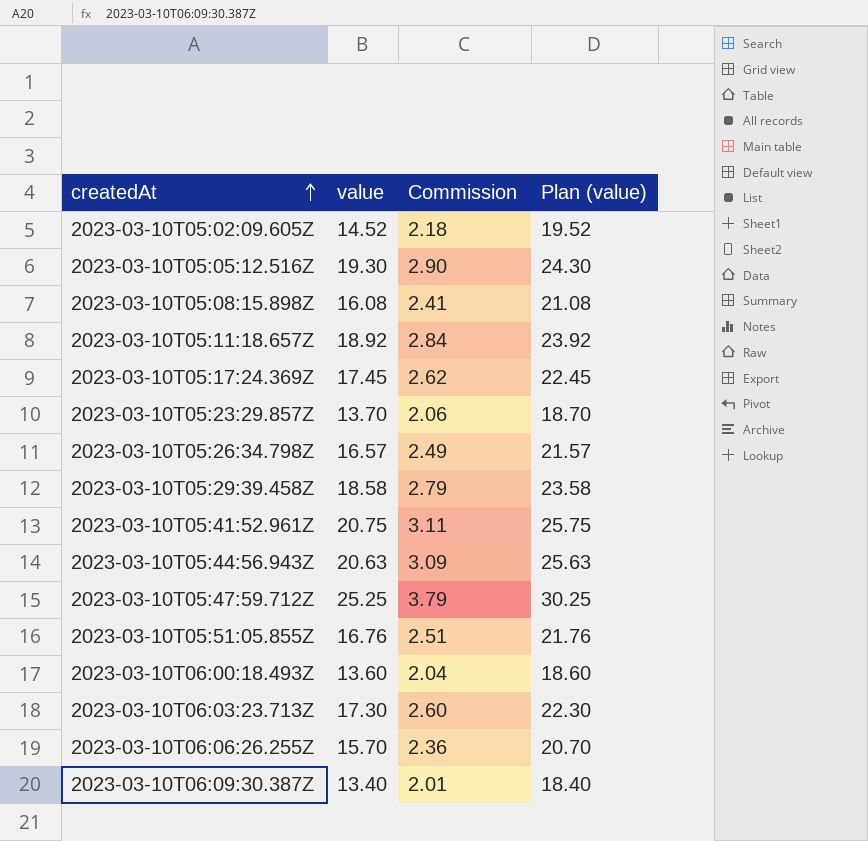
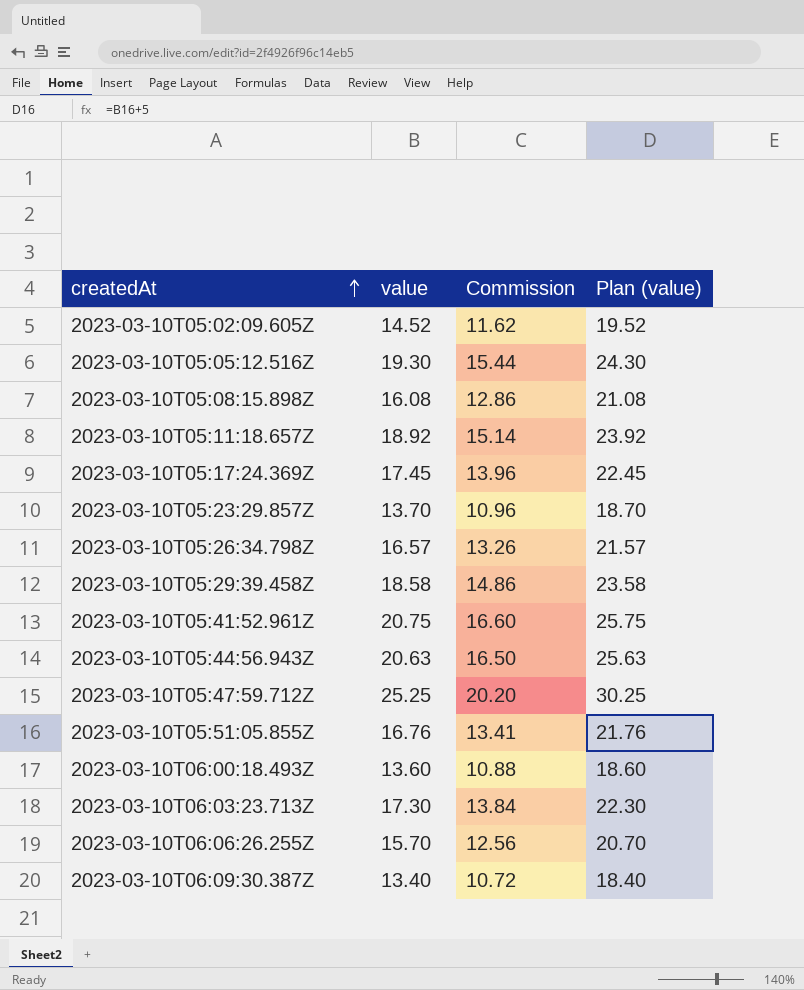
column Commission | formula: [value] * 0.15 -> [value] * 0.8

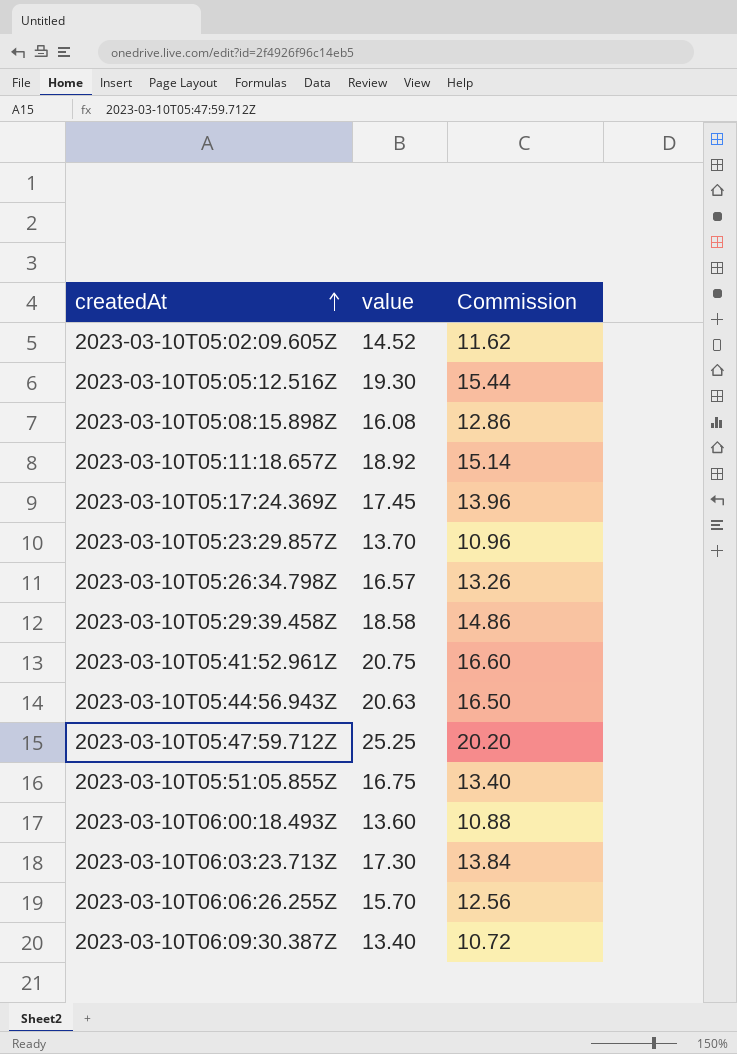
column Plan (value) | formula: [value] + 5 -> none
2023-03-10T05:51:05.855Z | value: 16.76 -> 16.75
2023-03-10T05:51:05.855Z | Commission: 13.41 -> 13.40

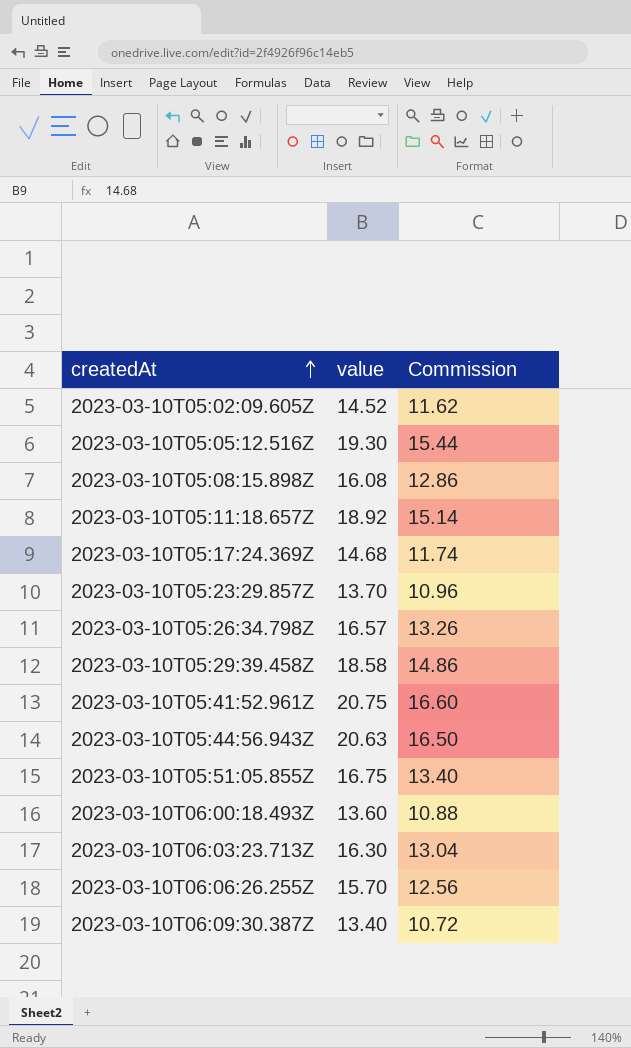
row 2023-03-10T05:47:59.712Z: 25.25 | 20.20 -> none
2023-03-10T05:17:24.369Z | value: 17.45 -> 14.68
2023-03-10T05:17:24.369Z | Commission: 13.96 -> 11.74
2023-03-10T06:03:23.713Z | value: 17.30 -> 16.30
2023-03-10T06:03:23.713Z | Commission: 13.84 -> 13.04

